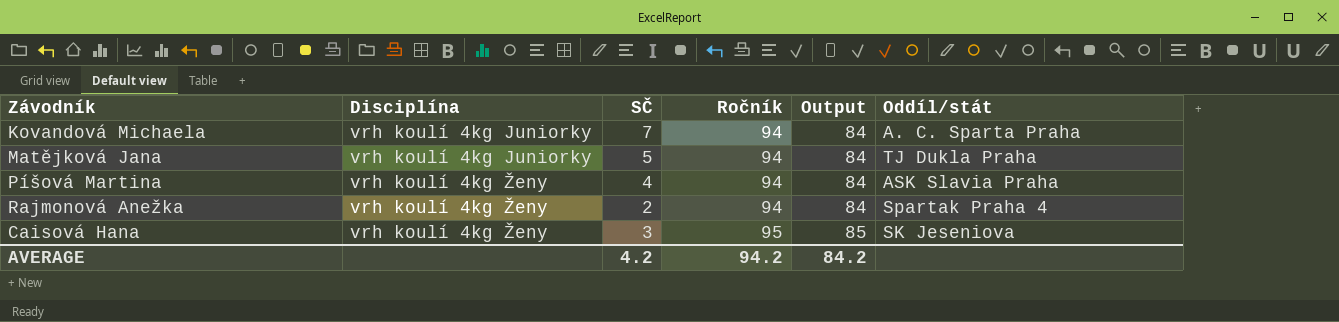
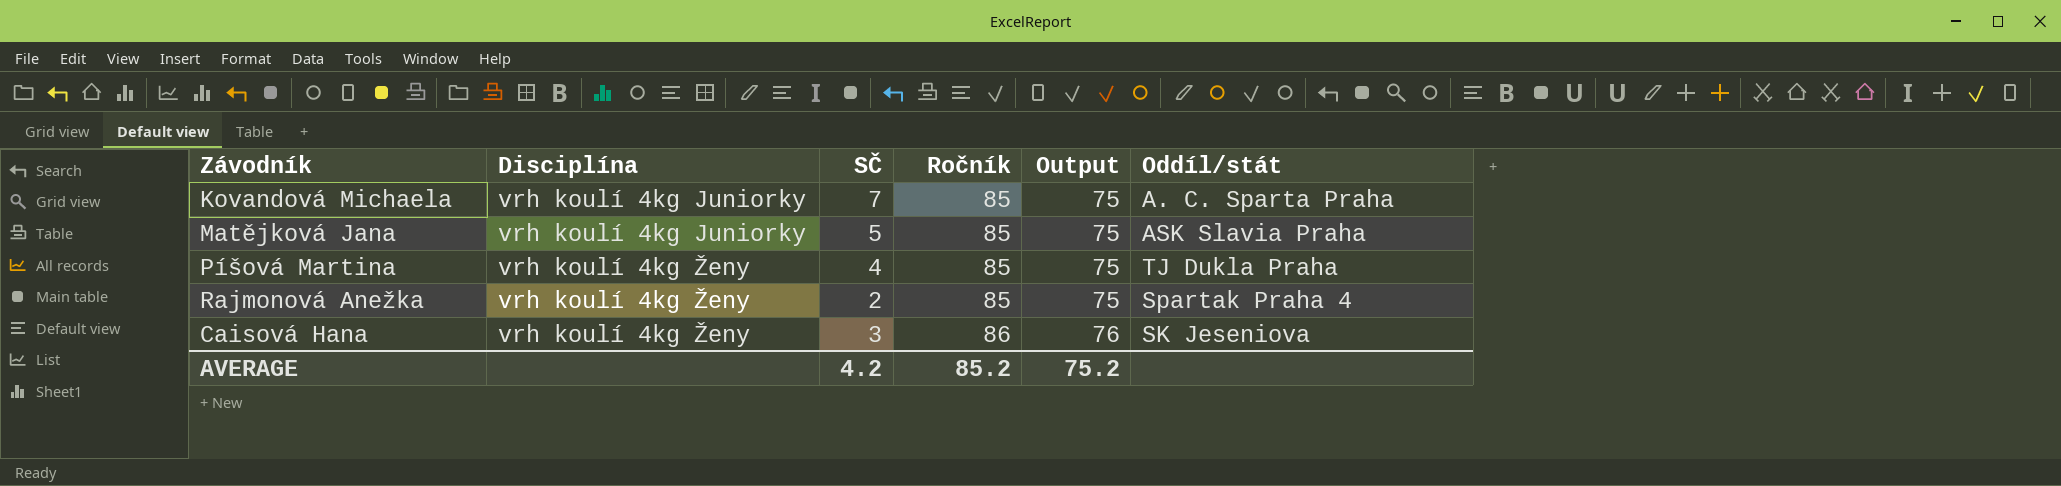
Kovandová Michaela | Ročník: 94 -> 85
Kovandová Michaela | Output: 84 -> 75
Matějková Jana | Ročník: 94 -> 85
Matějková Jana | Output: 84 -> 75
Matějková Jana | Oddíl/stát: TJ Dukla Praha -> ASK Slavia Praha
Píšová Martina | Ročník: 94 -> 85
Píšová Martina | Output: 84 -> 75
Píšová Martina | Oddíl/stát: ASK Slavia Praha -> TJ Dukla Praha
Rajmonová Anežka | Ročník: 94 -> 85
Rajmonová Anežka | Output: 84 -> 75
Caisová Hana | Ročník: 95 -> 86
Caisová Hana | Output: 85 -> 76
AVERAGE | Ročník: 94.2 -> 85.2
AVERAGE | Output: 84.2 -> 75.2

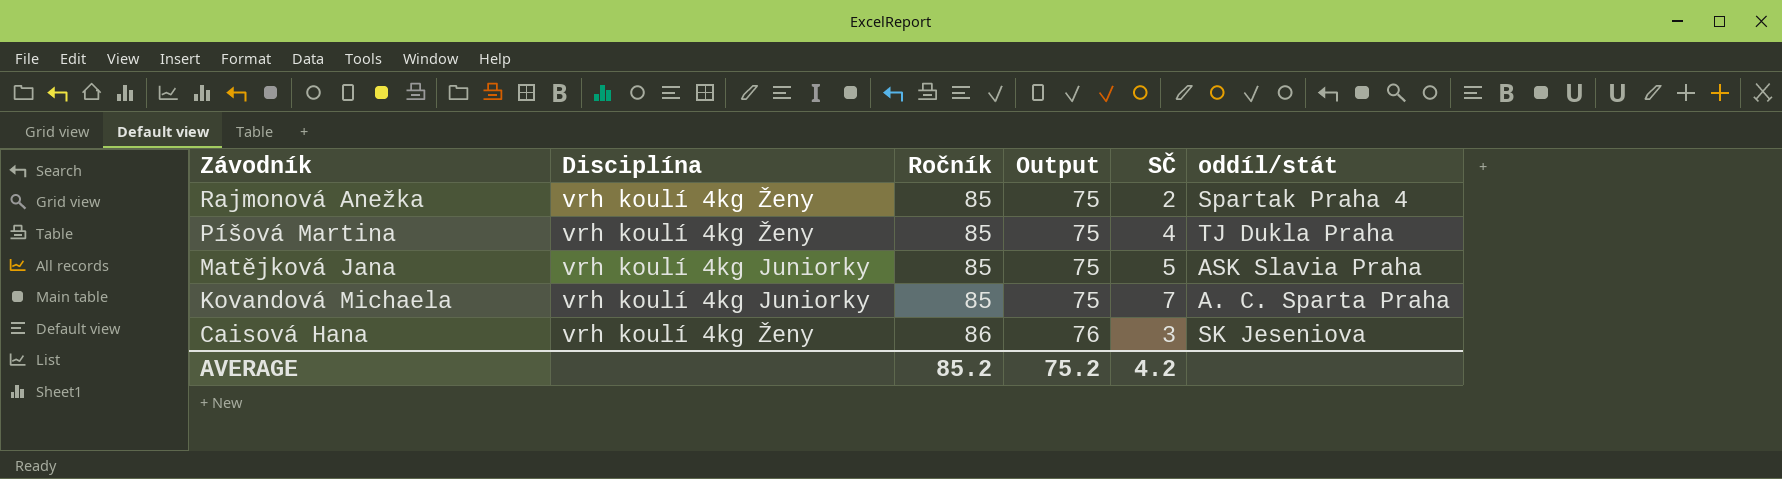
row order: Disciplína ascending -> Závodník descending
column SČ | position: 3 -> 5
column name: Oddíl/stát -> oddíl/stát

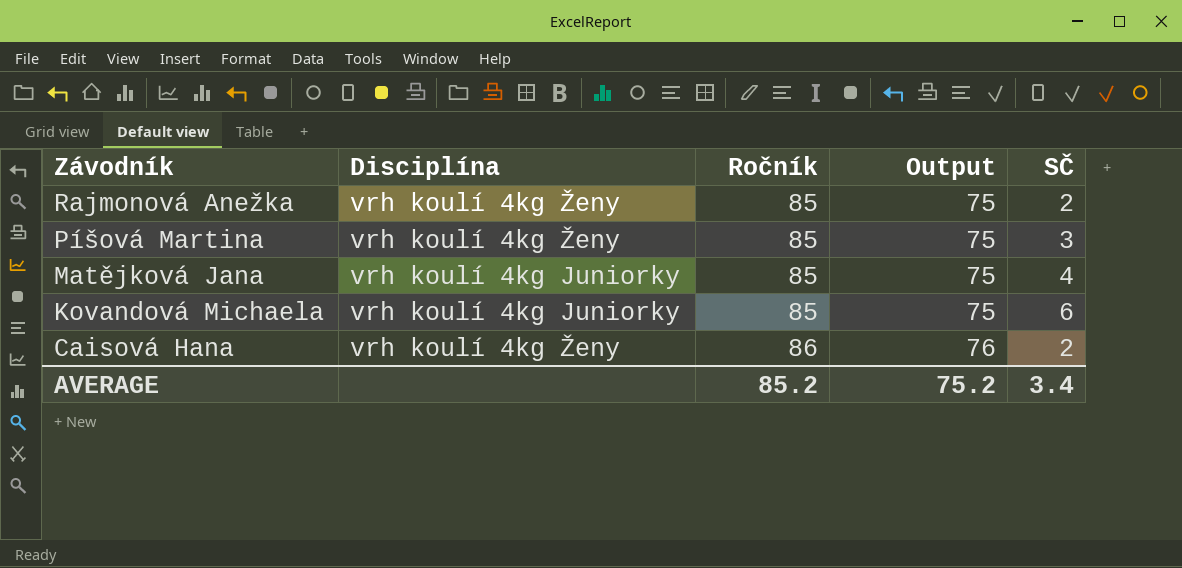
column oddíl/stát | position: 6 -> none
Píšová Martina | SČ: 4 -> 3
Matějková Jana | SČ: 5 -> 4
Kovandová Michaela | SČ: 7 -> 6
Caisová Hana | SČ: 3 -> 2
AVERAGE | SČ: 4.2 -> 3.4

